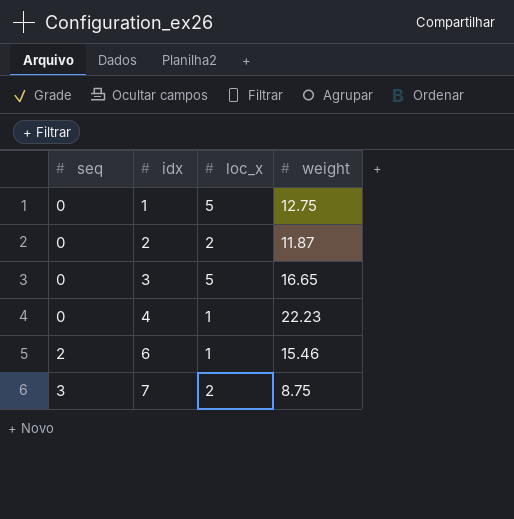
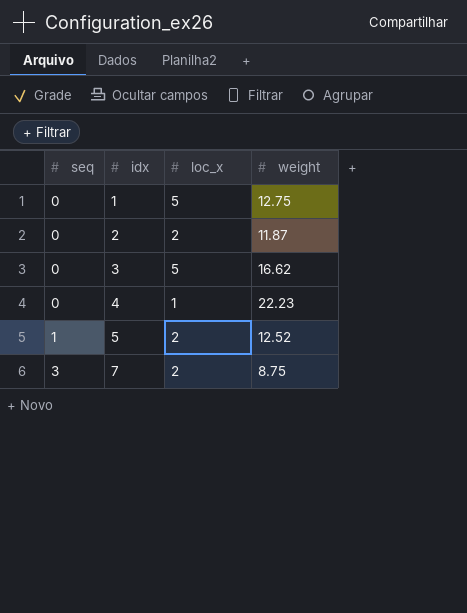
row 6: 2 | 1 | 15.46 -> none
3 | weight: 16.65 -> 16.62
row 5: none -> 1 | 2 | 12.52

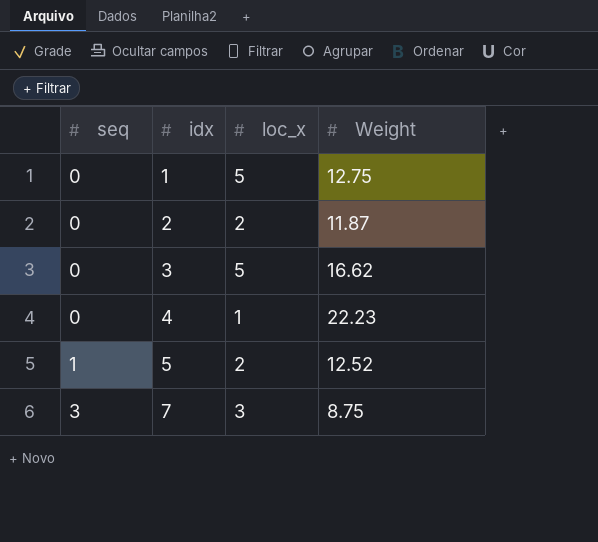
column name: weight -> Weight
7 | loc_x: 2 -> 3

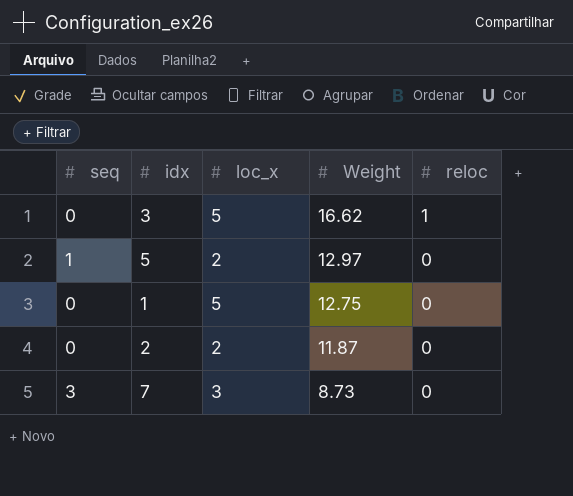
row order: seq ascending -> Weight descending
column reloc | position: none -> 5
row 4: 0 | 1 | 22.23 -> none
5 | Weight: 12.52 -> 12.97
7 | Weight: 8.75 -> 8.73

